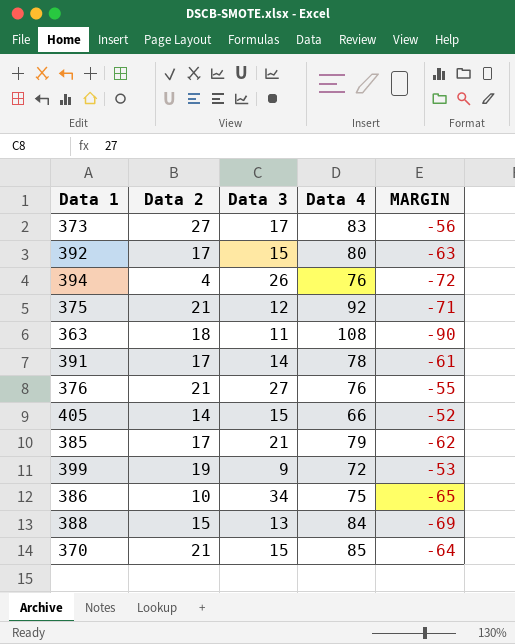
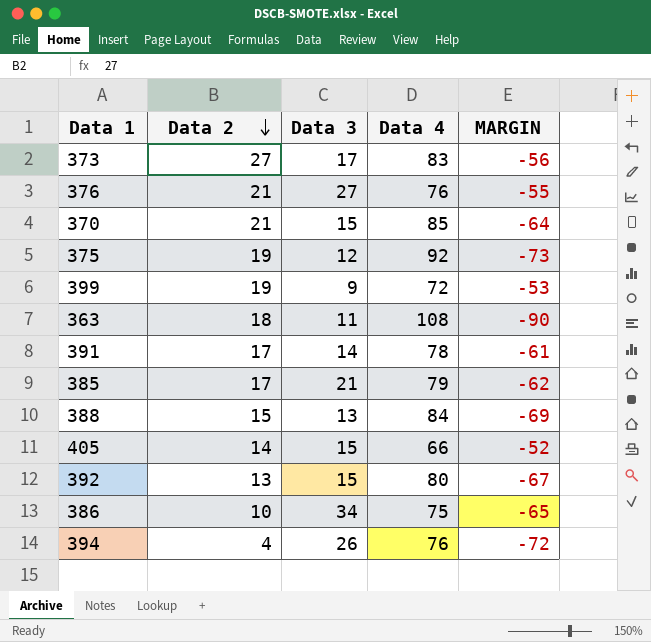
row order: none -> Data 2 descending
375 | Data 2: 21 -> 19
375 | MARGIN: -71 -> -73
392 | Data 2: 17 -> 13
392 | MARGIN: -63 -> -67

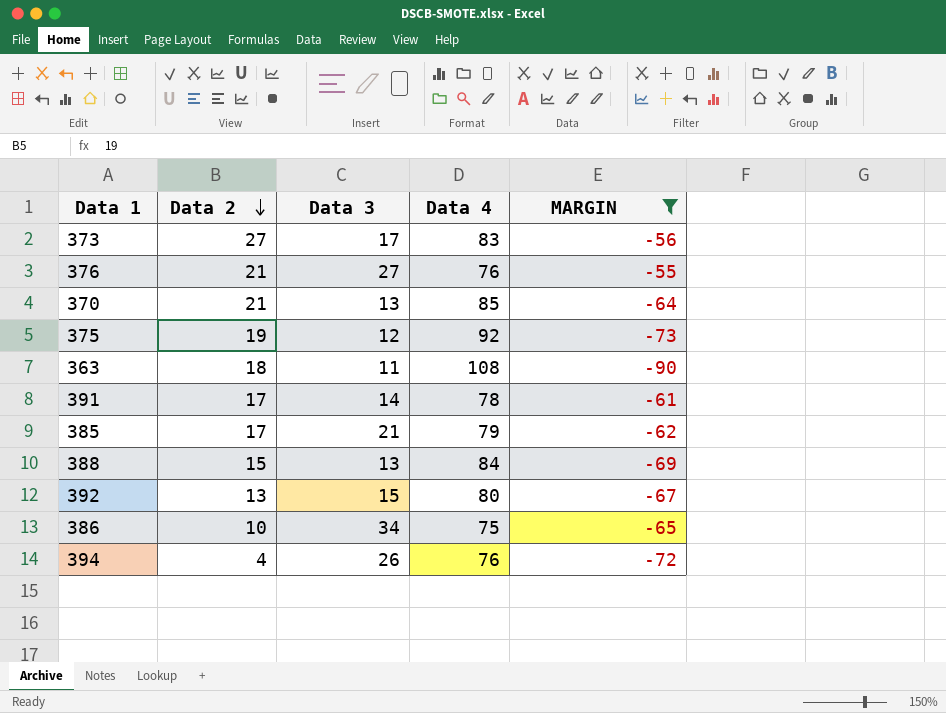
filter: none -> MARGIN <= -55
370 | Data 3: 15 -> 13

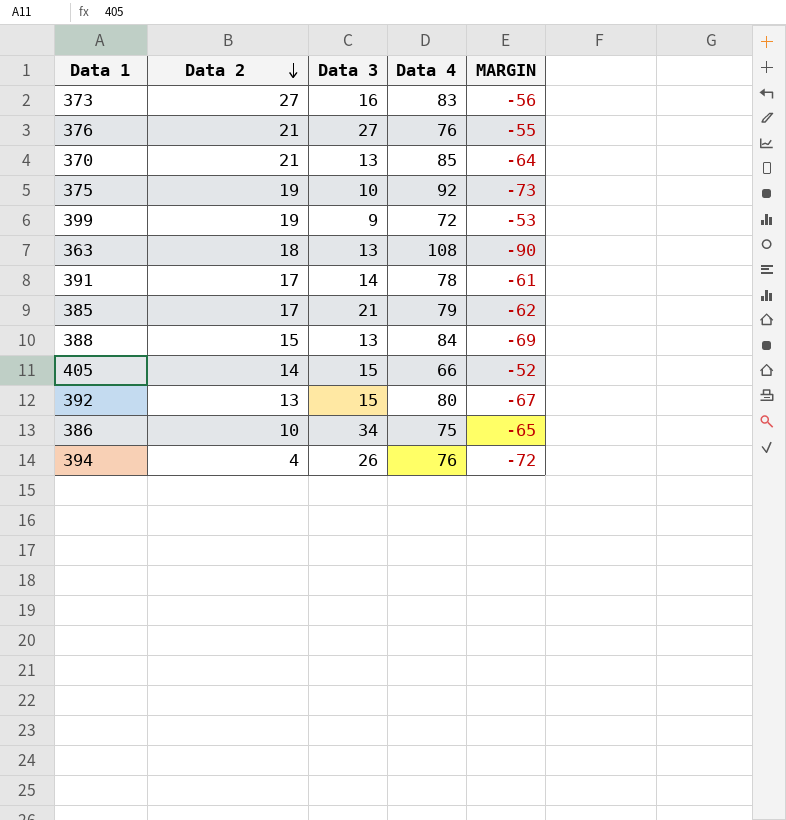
filter: MARGIN <= -55 -> none
373 | Data 3: 17 -> 16
375 | Data 3: 12 -> 10
363 | Data 3: 11 -> 13

